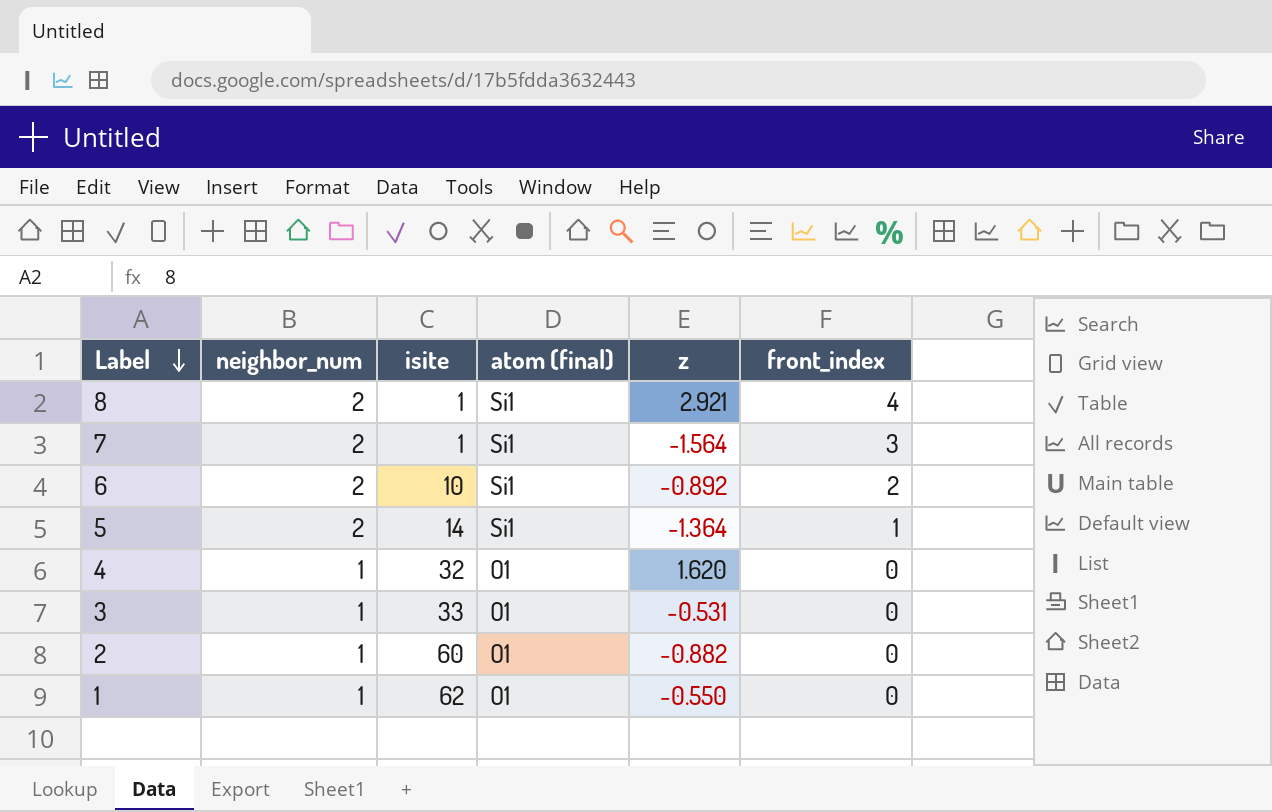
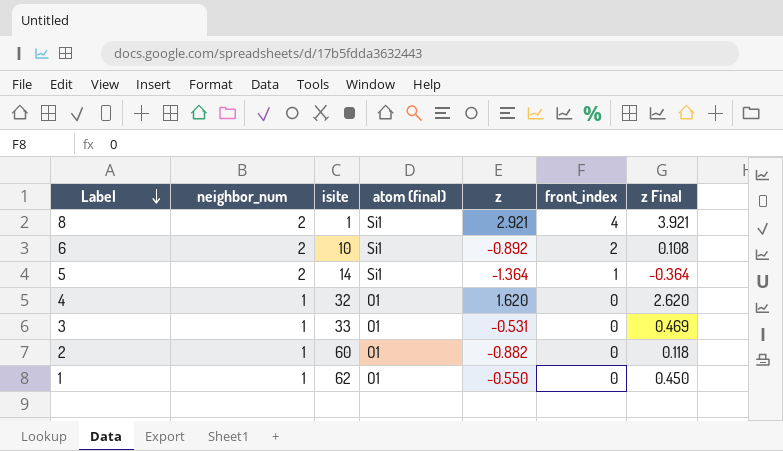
column z Final | formula: none -> [z] + 1
row 7: 2 | 1 | Si1 | -1.564 | 3 -> none

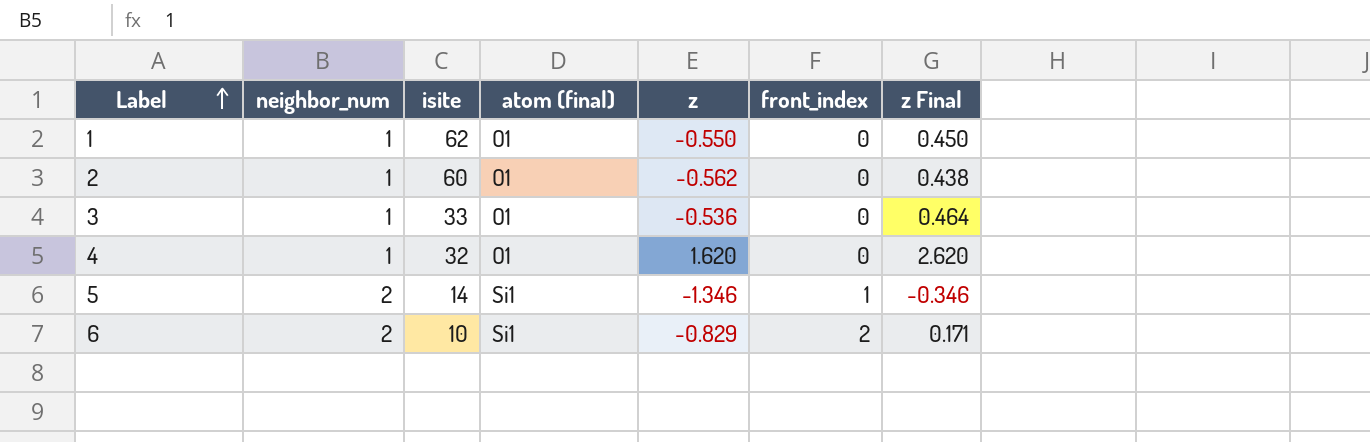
row order: Label descending -> Label ascending
row 8: 2 | 1 | Si1 | 2.921 | 4 | 3.921 -> none
2 | z: -0.882 -> -0.562
2 | z Final: 0.118 -> 0.438
3 | z: -0.531 -> -0.536
3 | z Final: 0.469 -> 0.464
5 | z: -1.364 -> -1.346
5 | z Final: -0.364 -> -0.346
6 | z: -0.892 -> -0.829
6 | z Final: 0.108 -> 0.171

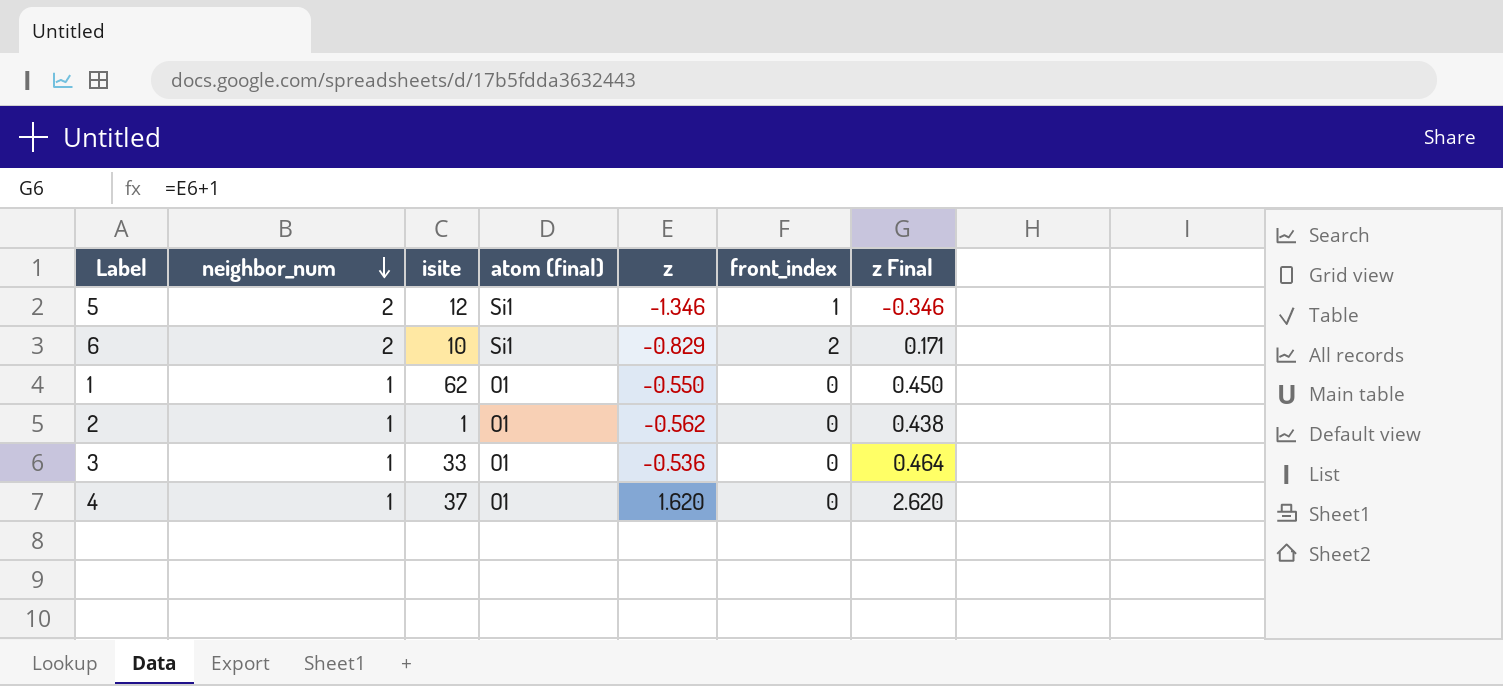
row order: Label ascending -> neighbor_num descending
5 | isite: 14 -> 12
2 | isite: 60 -> 1
4 | isite: 32 -> 37

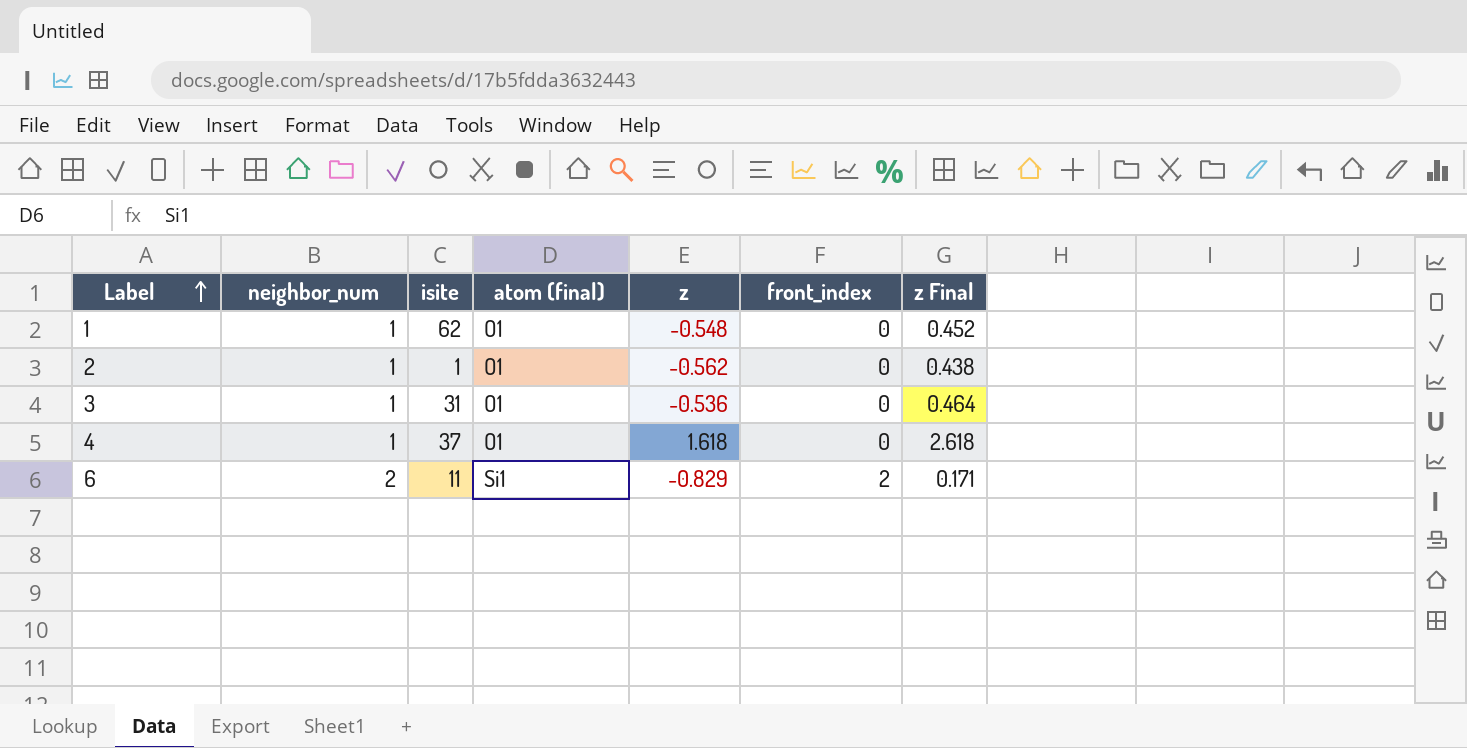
row order: neighbor_num descending -> Label ascending
row 5: 2 | 12 | Si1 | -1.346 | 1 | -0.346 -> none
1 | z: -0.550 -> -0.548
1 | z Final: 0.450 -> 0.452
3 | isite: 33 -> 31
4 | z: 1.620 -> 1.618
4 | z Final: 2.620 -> 2.618
6 | isite: 10 -> 11

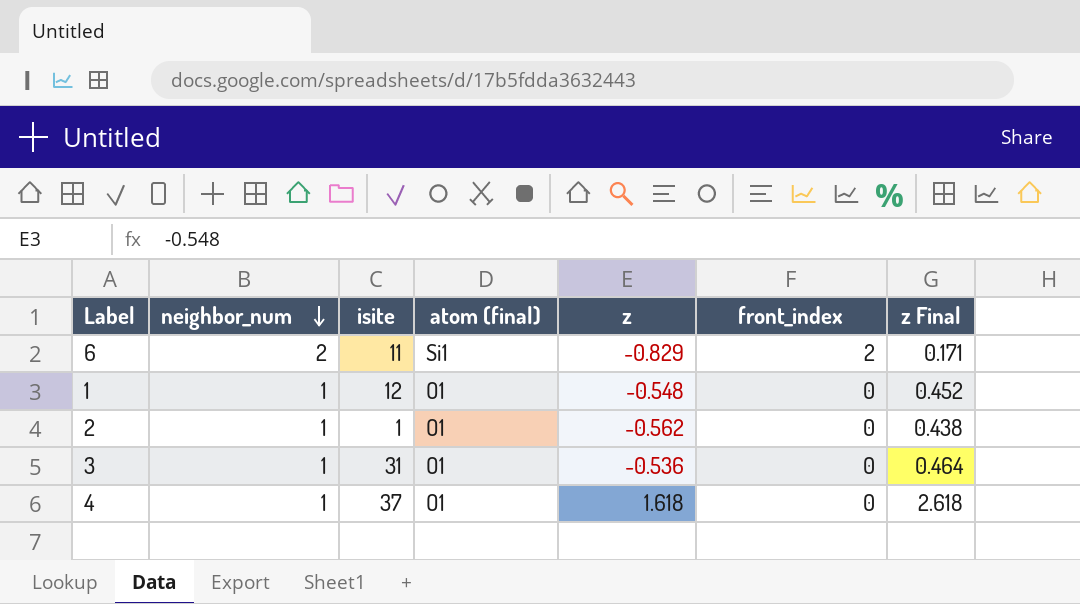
row order: Label ascending -> neighbor_num descending
1 | isite: 62 -> 12

